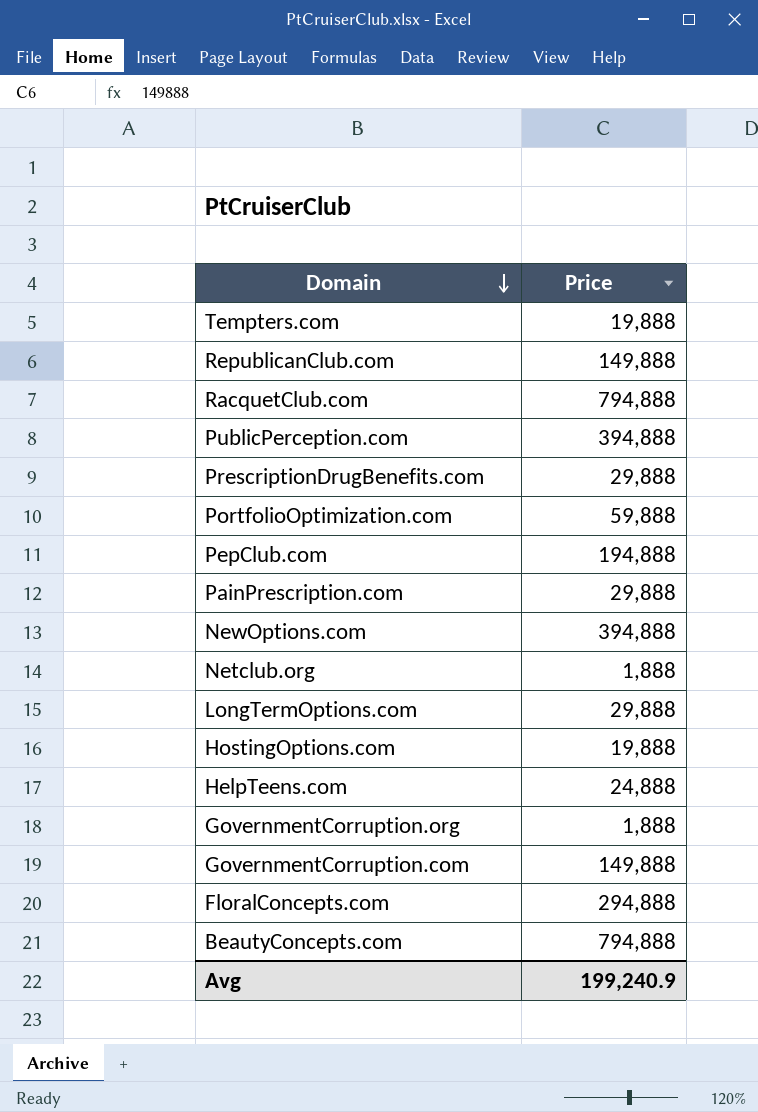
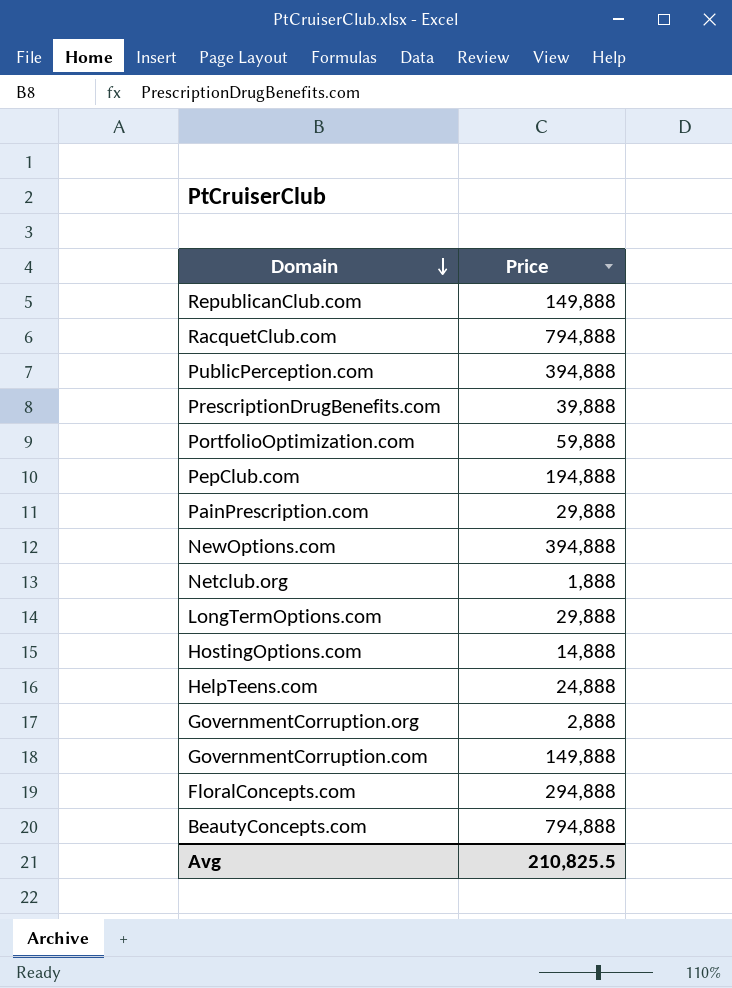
row Tempters.com: 19,888 -> none
PrescriptionDrugBenefits.com | Price: 29,888 -> 39,888
HostingOptions.com | Price: 19,888 -> 14,888
GovernmentCorruption.org | Price: 1,888 -> 2,888
Avg | Price: 199,240.9 -> 210,825.5

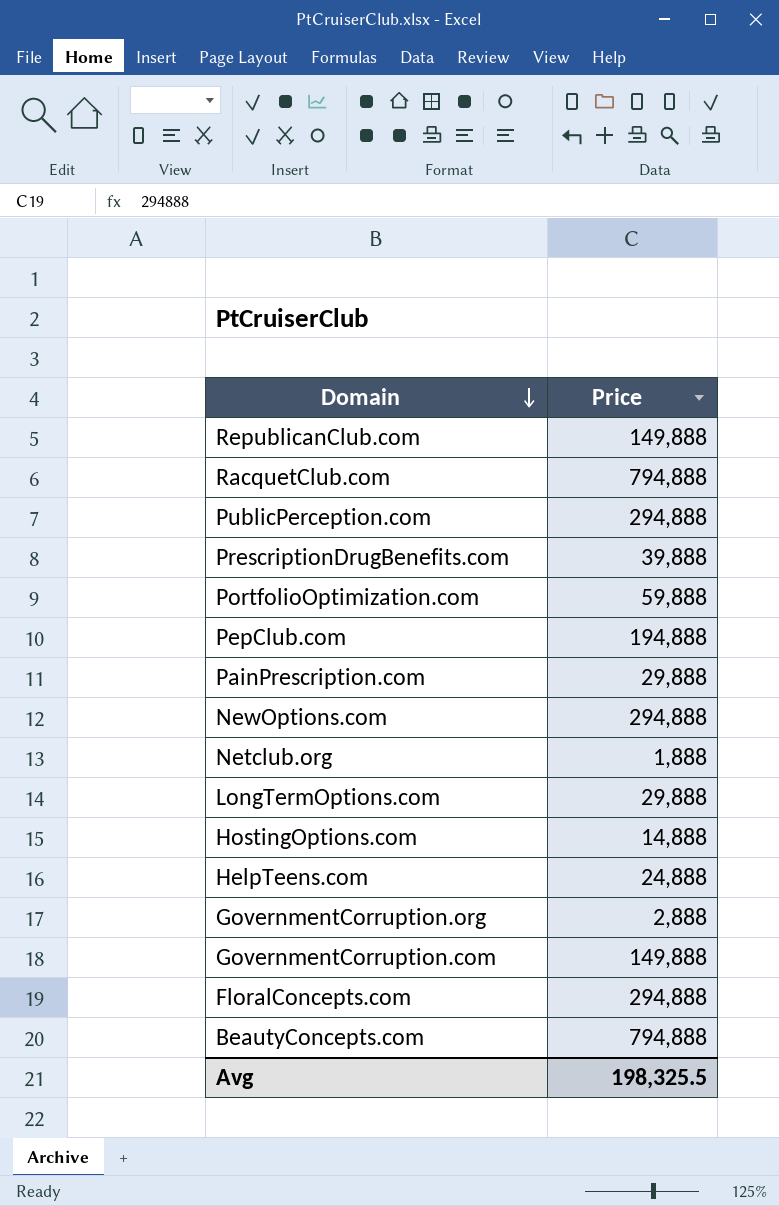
PublicPerception.com | Price: 394,888 -> 294,888
NewOptions.com | Price: 394,888 -> 294,888
Avg | Price: 210,825.5 -> 198,325.5

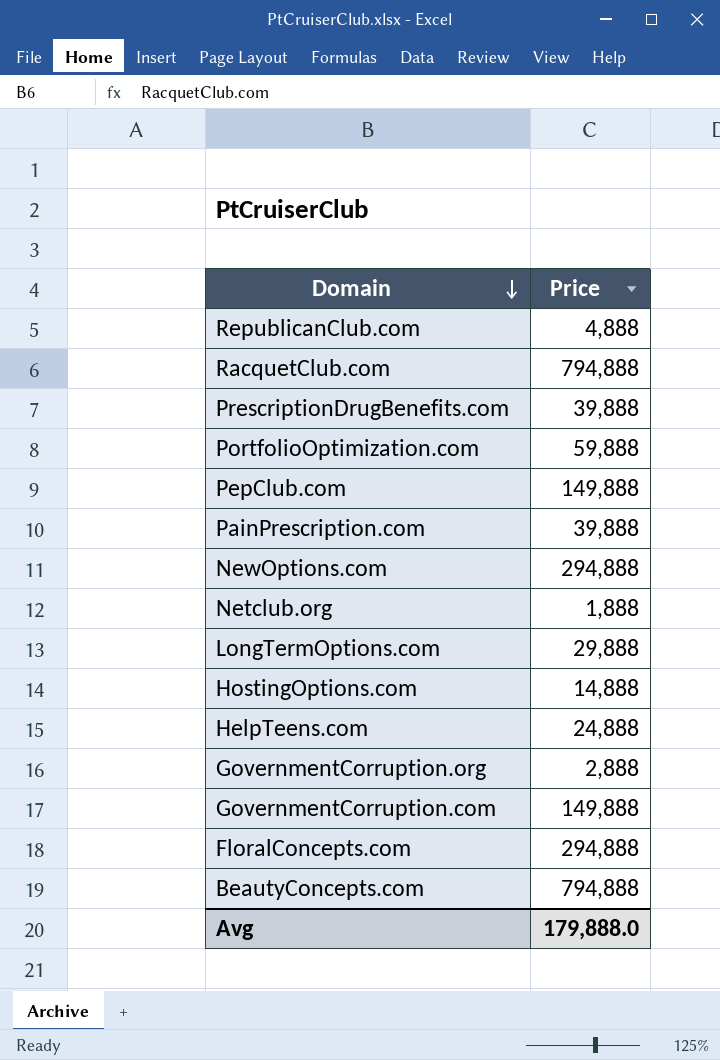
row PublicPerception.com: 294,888 -> none
RepublicanClub.com | Price: 149,888 -> 4,888
PepClub.com | Price: 194,888 -> 149,888
PainPrescription.com | Price: 29,888 -> 39,888
Avg | Price: 198,325.5 -> 179,888.0

